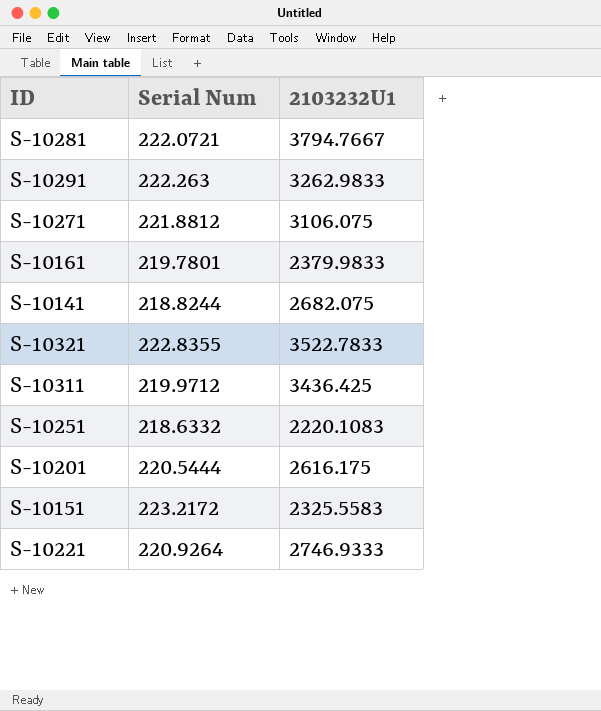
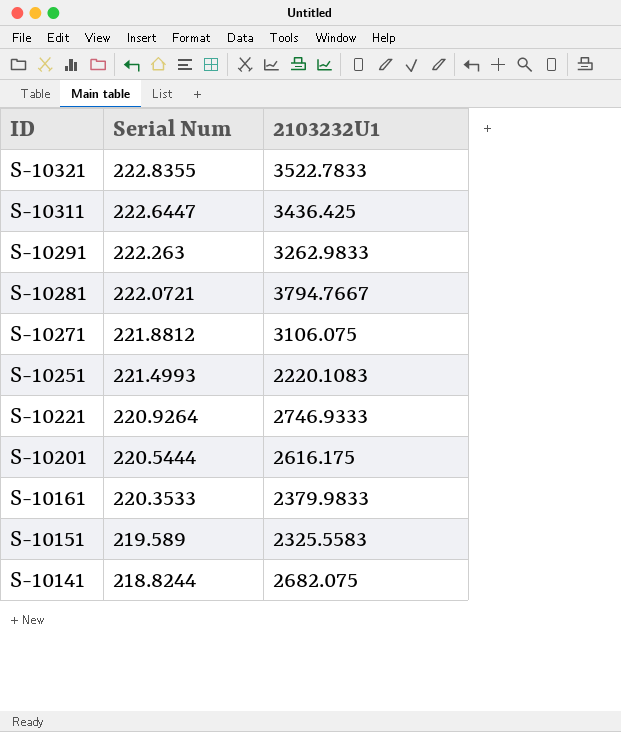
row order: none -> ID descending
S-10311 | Serial Num: 219.9712 -> 222.6447
S-10251 | Serial Num: 218.6332 -> 221.4993
S-10161 | Serial Num: 219.7801 -> 220.3533
S-10151 | Serial Num: 223.2172 -> 219.589

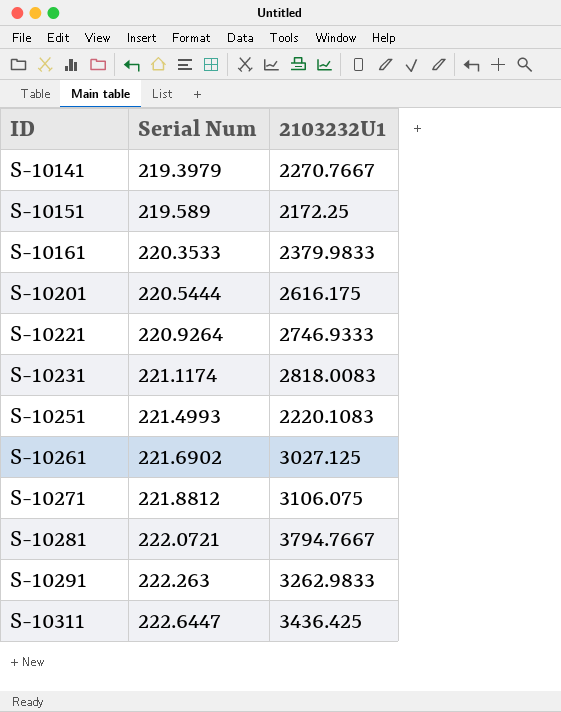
row order: ID descending -> ID ascending
row S-10321: 222.8355 | 3522.7833 -> none
S-10141 | Serial Num: 218.8244 -> 219.3979
S-10141 | 2103232U1: 2682.075 -> 2270.7667
S-10151 | 2103232U1: 2325.5583 -> 2172.25
row S-10231: none -> 221.1174 | 2818.0083
row S-10261: none -> 221.6902 | 3027.125

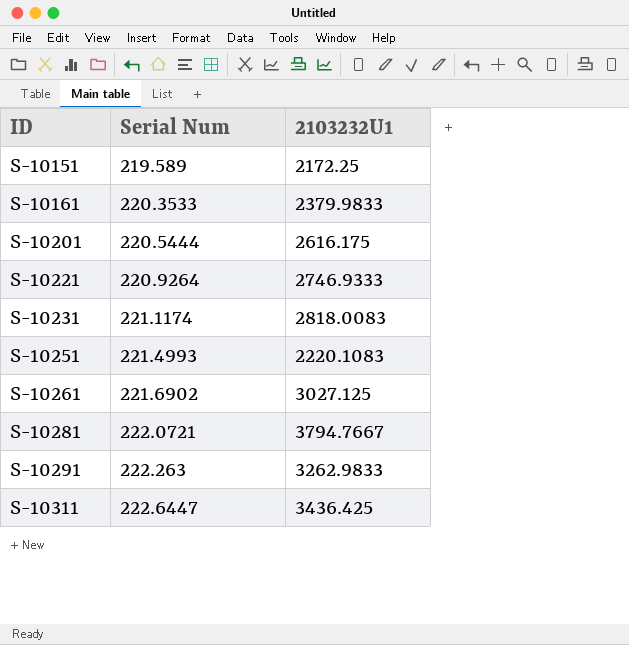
row S-10141: 219.3979 | 2270.7667 -> none
row S-10271: 221.8812 | 3106.075 -> none

